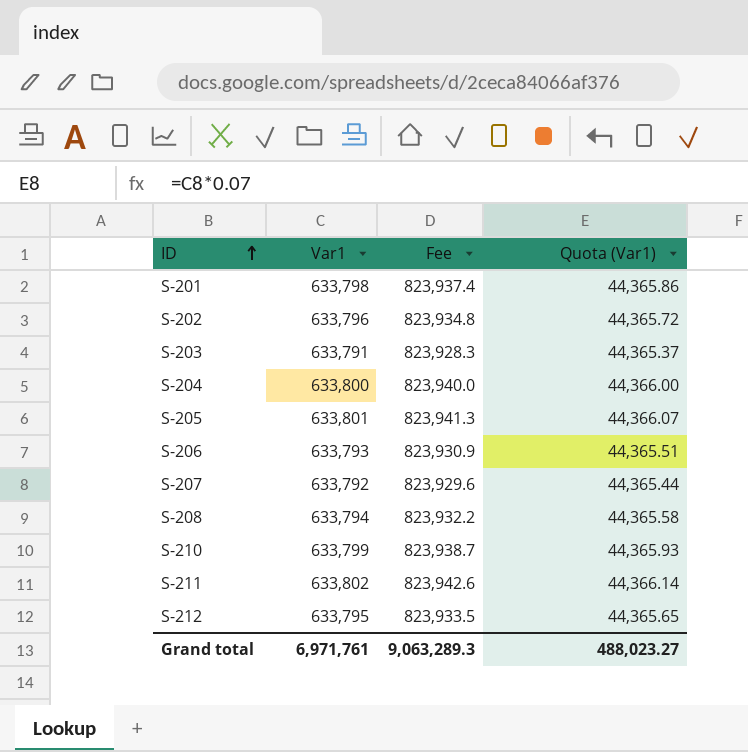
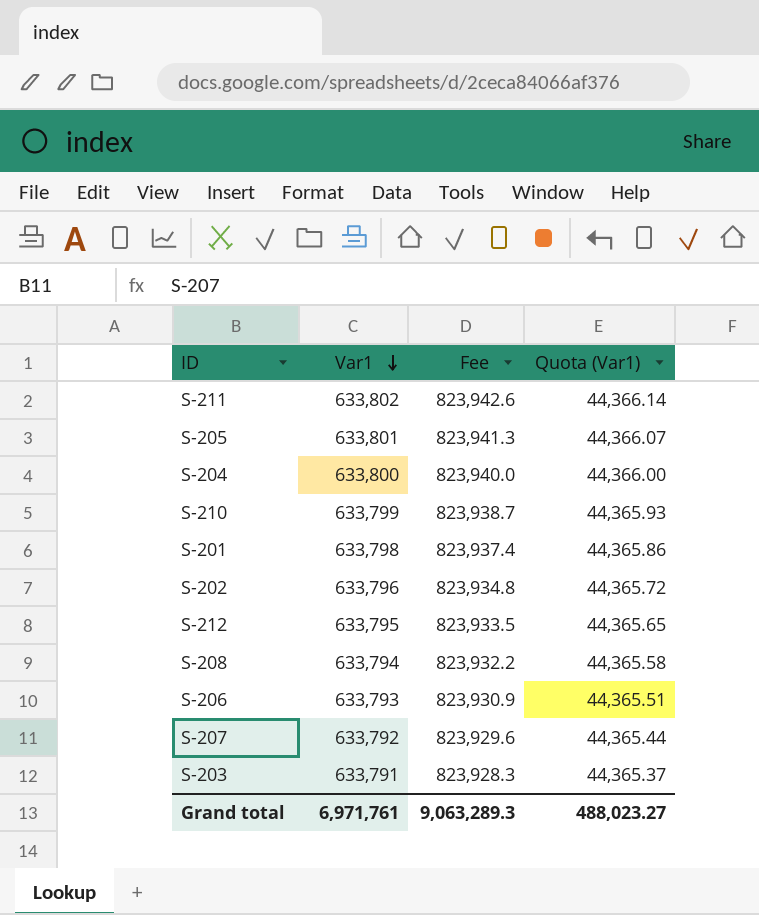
row order: ID ascending -> Var1 descending

